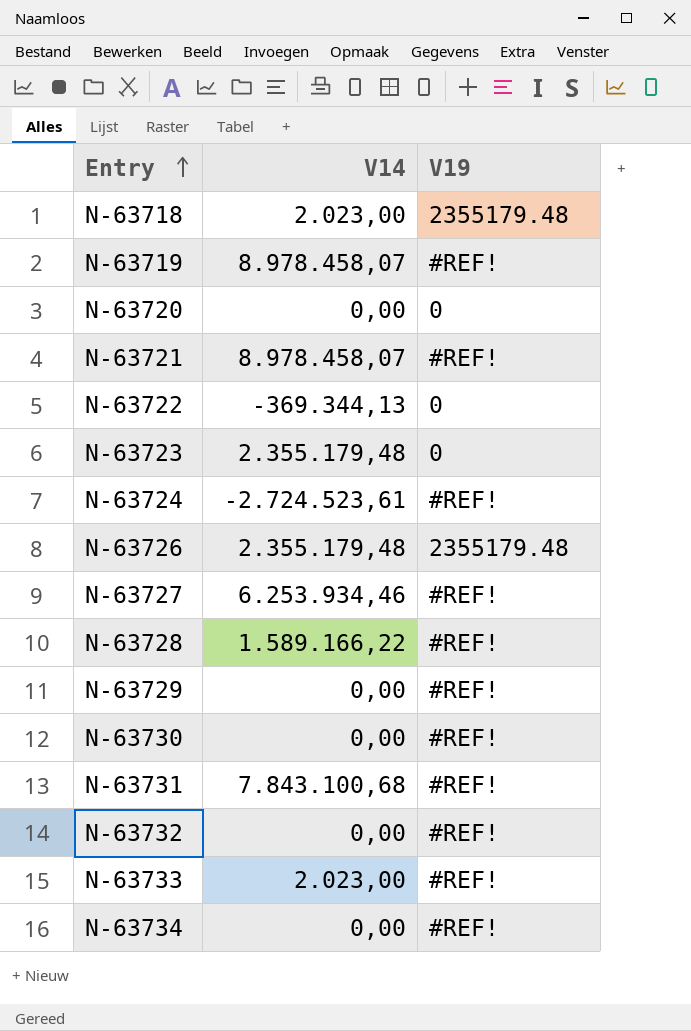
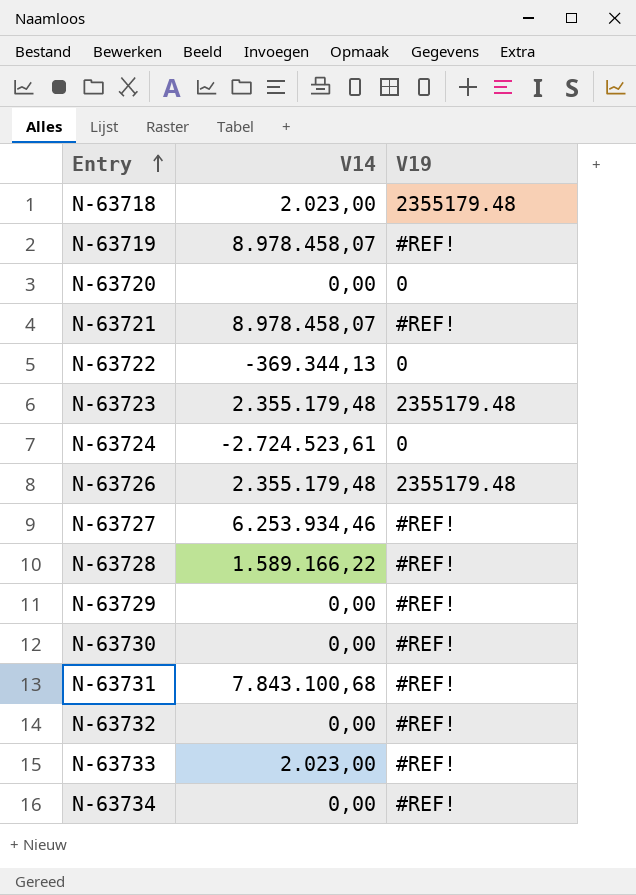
N-63723 | V19: 0 -> 2355179.48
N-63724 | V19: #REF! -> 0

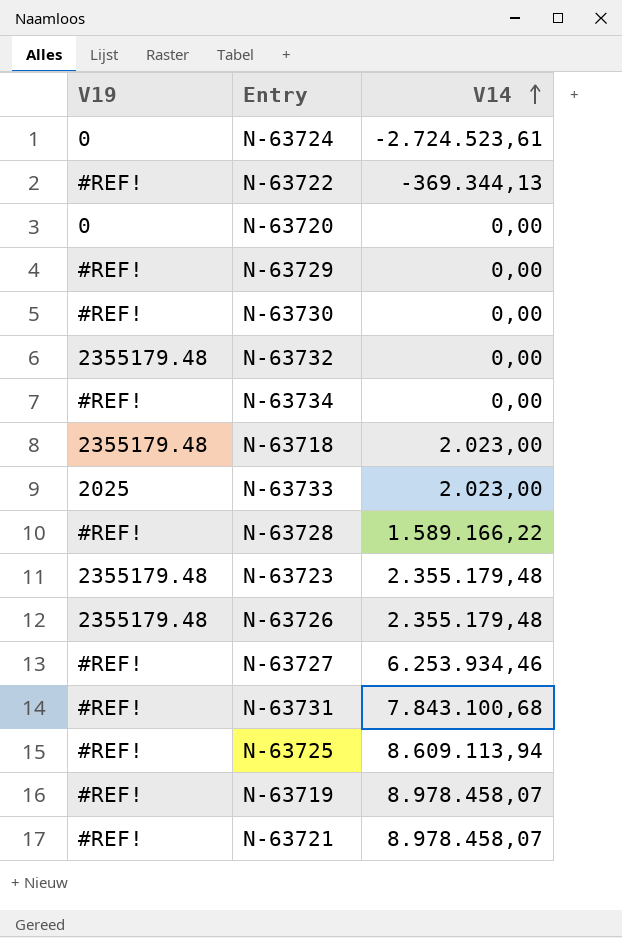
row order: Entry ascending -> V14 ascending
column V19 | position: 3 -> 1
N-63722 | V19: 0 -> #REF!
N-63732 | V19: #REF! -> 2355179.48
N-63733 | V19: #REF! -> 2025
row N-63725: none -> #REF! | 8.609.113,94

